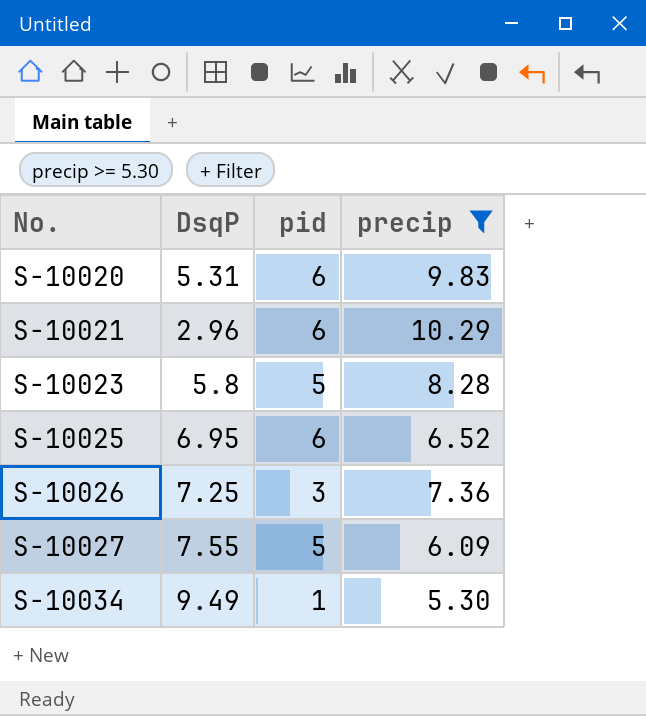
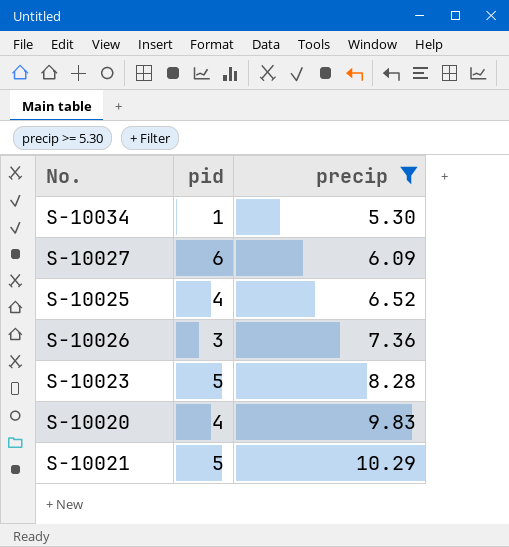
row order: No. ascending -> precip ascending
column DsqP | position: 2 -> none
S-10027 | pid: 5 -> 6
S-10025 | pid: 6 -> 4
S-10020 | pid: 6 -> 4
S-10021 | pid: 6 -> 5

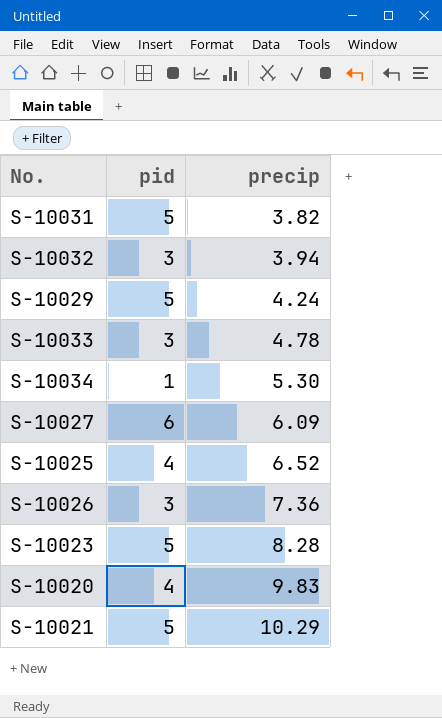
filter: precip >= 5.30 -> none

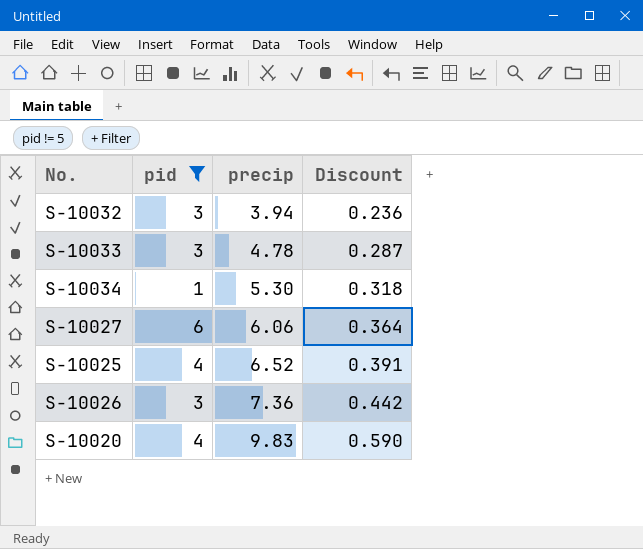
filter: none -> pid != 5
column Discount | formula: none -> [precip] * 0.06
S-10027 | precip: 6.09 -> 6.06

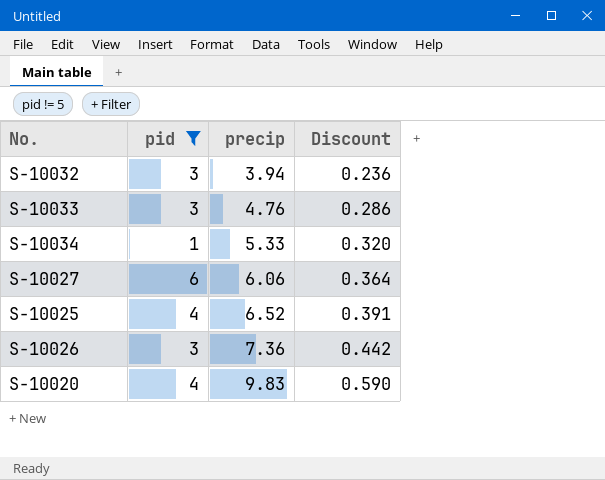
S-10033 | precip: 4.78 -> 4.76
S-10033 | Discount: 0.287 -> 0.286
S-10034 | precip: 5.30 -> 5.33
S-10034 | Discount: 0.318 -> 0.320

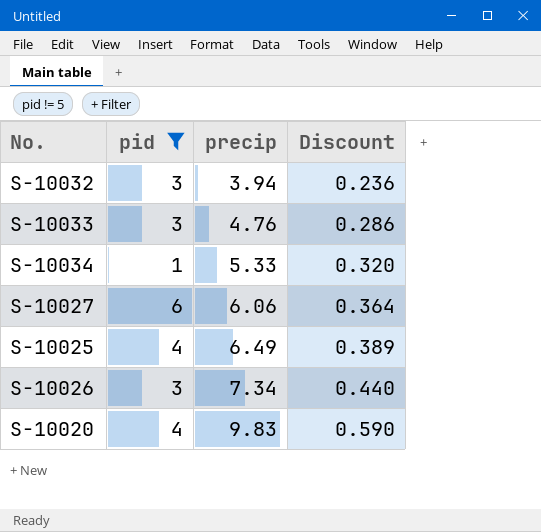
S-10025 | precip: 6.52 -> 6.49
S-10025 | Discount: 0.391 -> 0.389
S-10026 | precip: 7.36 -> 7.34
S-10026 | Discount: 0.442 -> 0.440

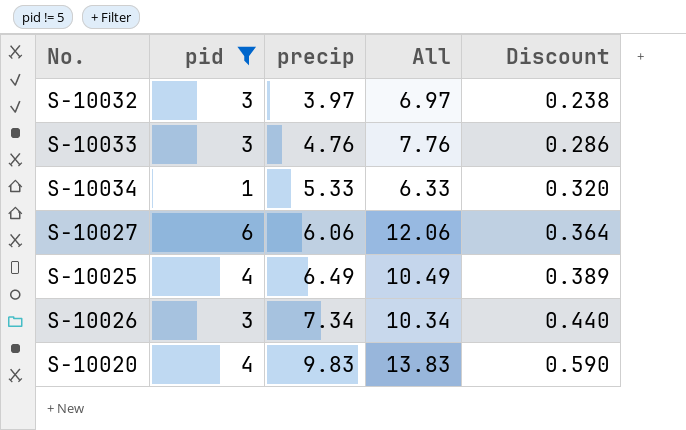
column All | formula: none -> [pid] + [precip]
S-10032 | precip: 3.94 -> 3.97
S-10032 | Discount: 0.236 -> 0.238

